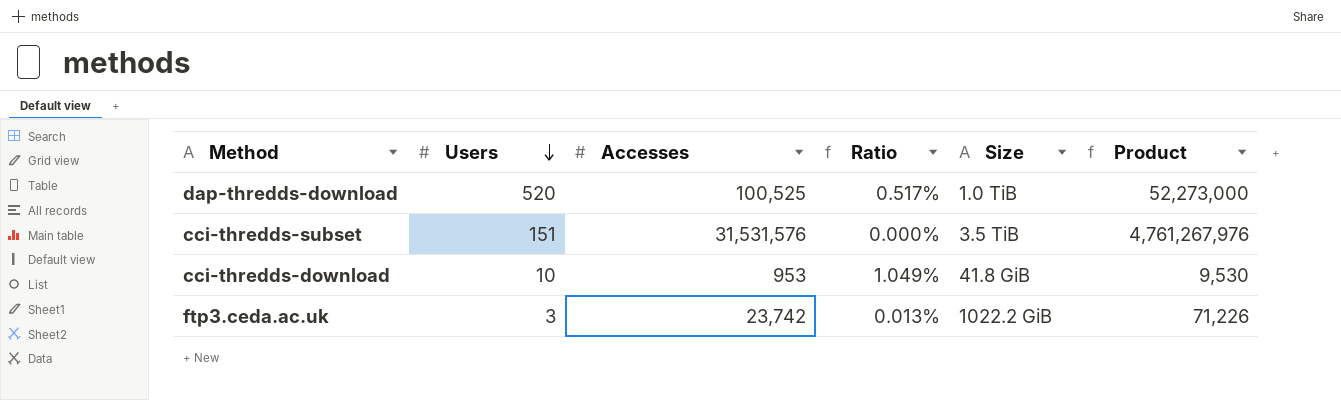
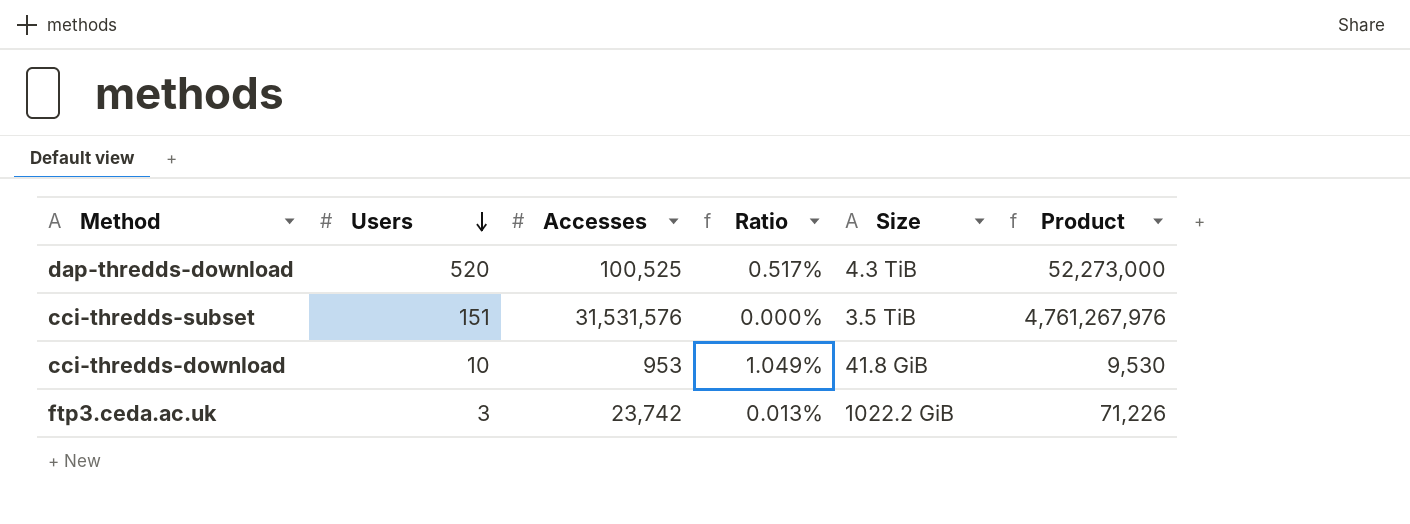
dap-thredds-download | Size: 1.0 TiB -> 4.3 TiB

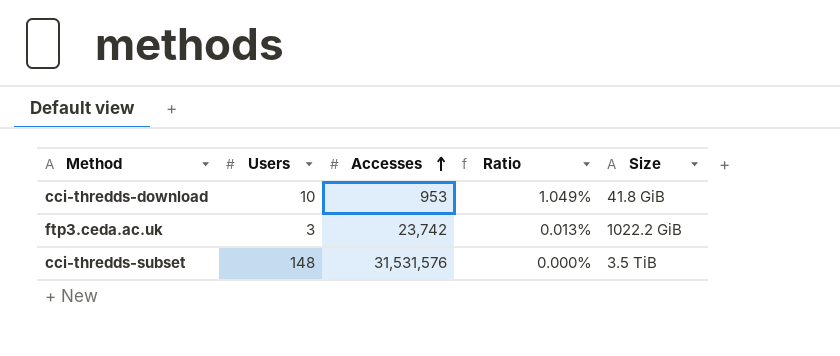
row order: Users descending -> Accesses ascending
column Product | formula: [Users] * [Accesses] -> none
row dap-thredds-download: 520 | 100,525 | 0.517% | 4.3 TiB | 52,273,000 -> none
cci-thredds-subset | Users: 151 -> 148

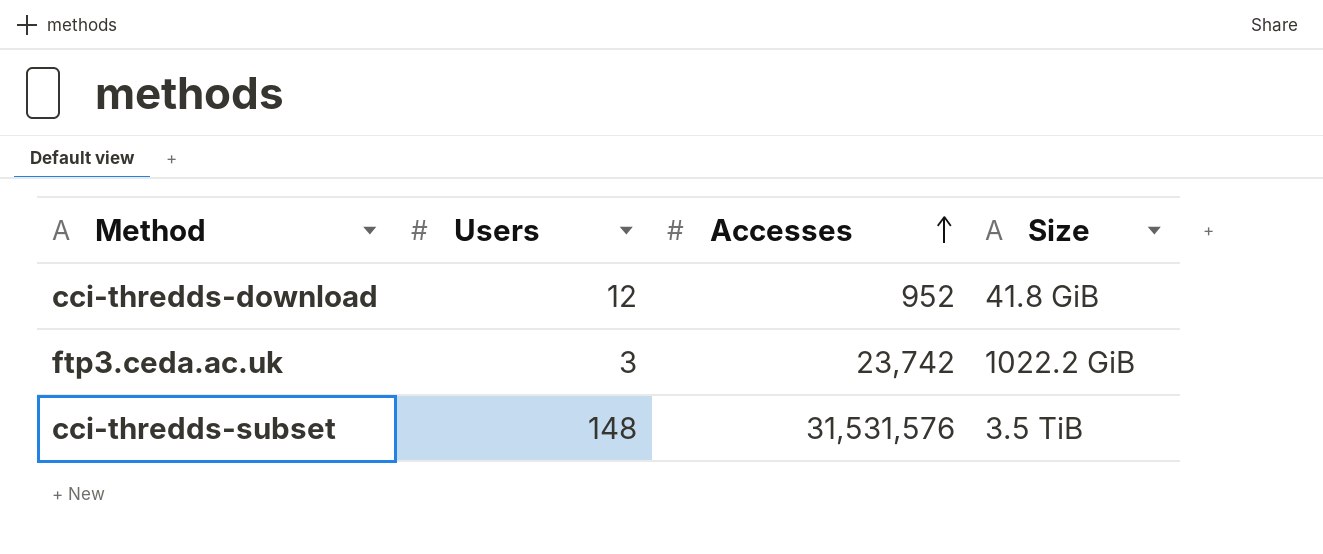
column Ratio | formula: [Users] / [Accesses] -> none
cci-thredds-download | Users: 10 -> 12
cci-thredds-download | Accesses: 953 -> 952

